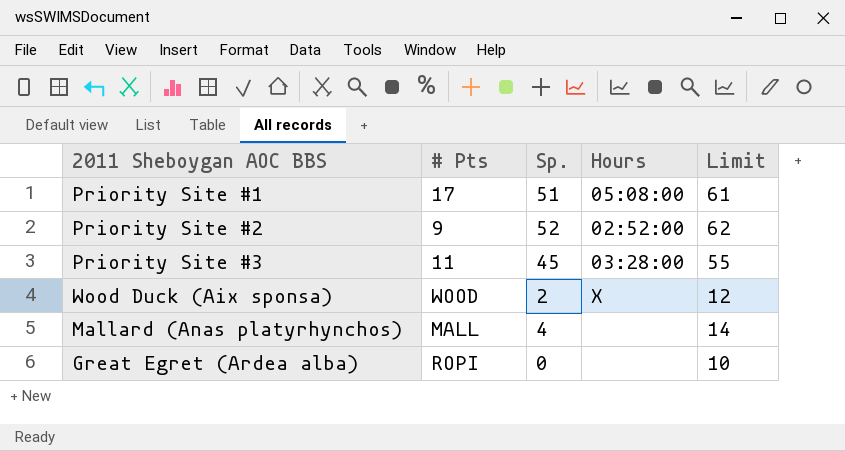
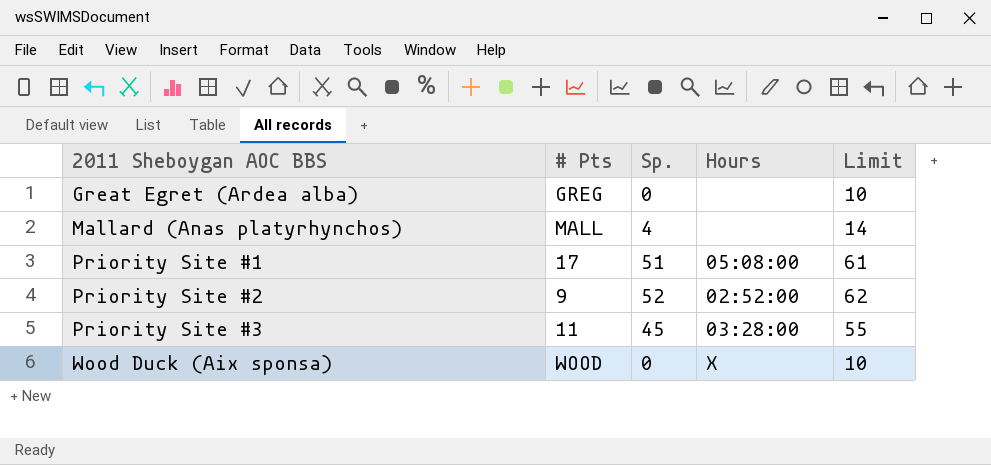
row order: none -> 2011 Sheboygan AOC BBS ascending
Great Egret (Ardea alba) | # Pts: ROPI -> GREG
Wood Duck (Aix sponsa) | Sp.: 2 -> 0
Wood Duck (Aix sponsa) | Limit: 12 -> 10

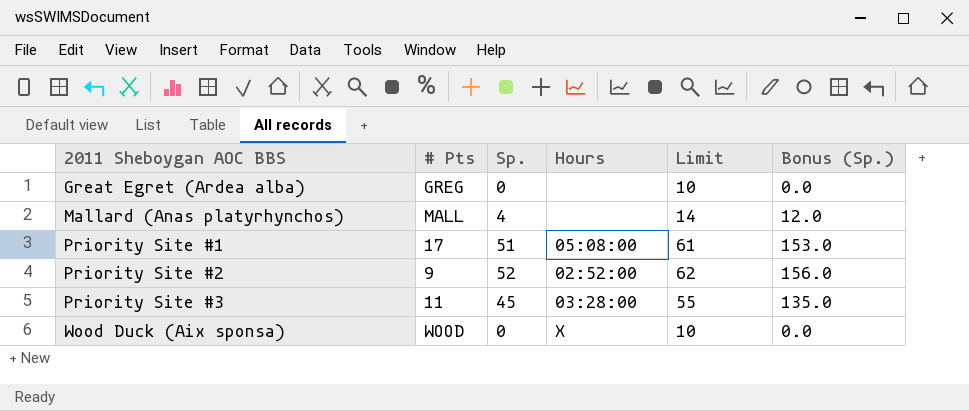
column Bonus (Sp.) | formula: none -> [Sp.] * 3

